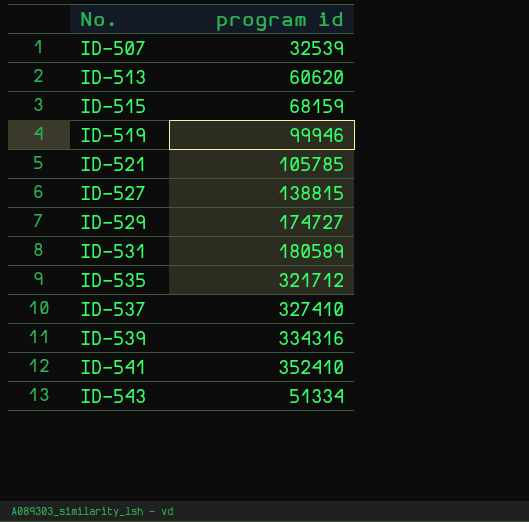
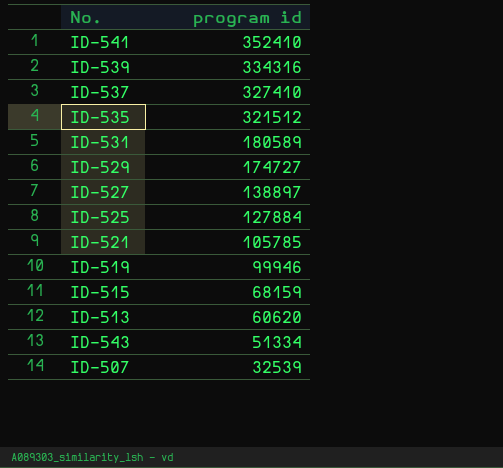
row order: No. ascending -> program id descending
ID-535 | program id: 321712 -> 321512
ID-527 | program id: 138815 -> 138897
row ID-525: none -> 127884

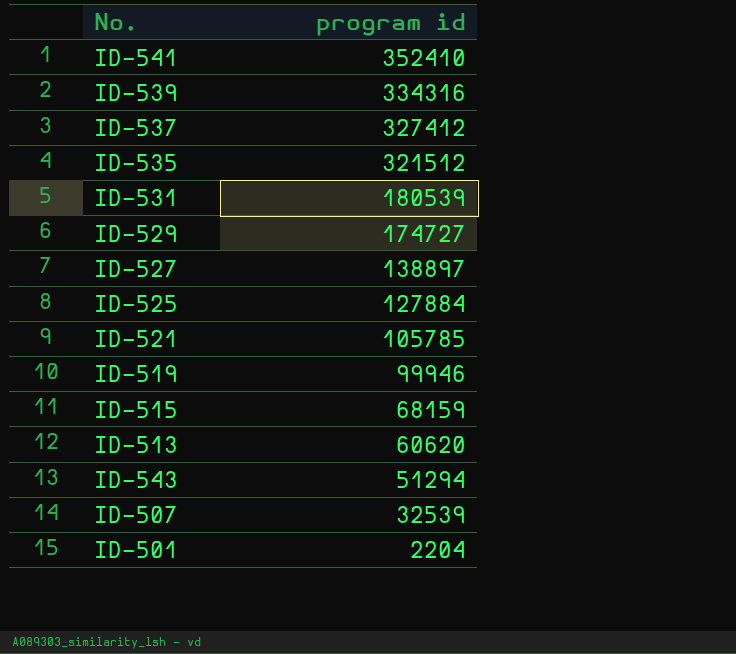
ID-537 | program id: 327410 -> 327412
ID-531 | program id: 180589 -> 180539
ID-543 | program id: 51334 -> 51294
row ID-501: none -> 2204

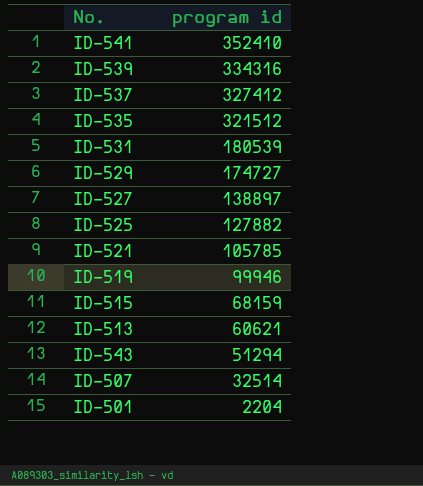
ID-525 | program id: 127884 -> 127882
ID-513 | program id: 60620 -> 60621
ID-507 | program id: 32539 -> 32514

